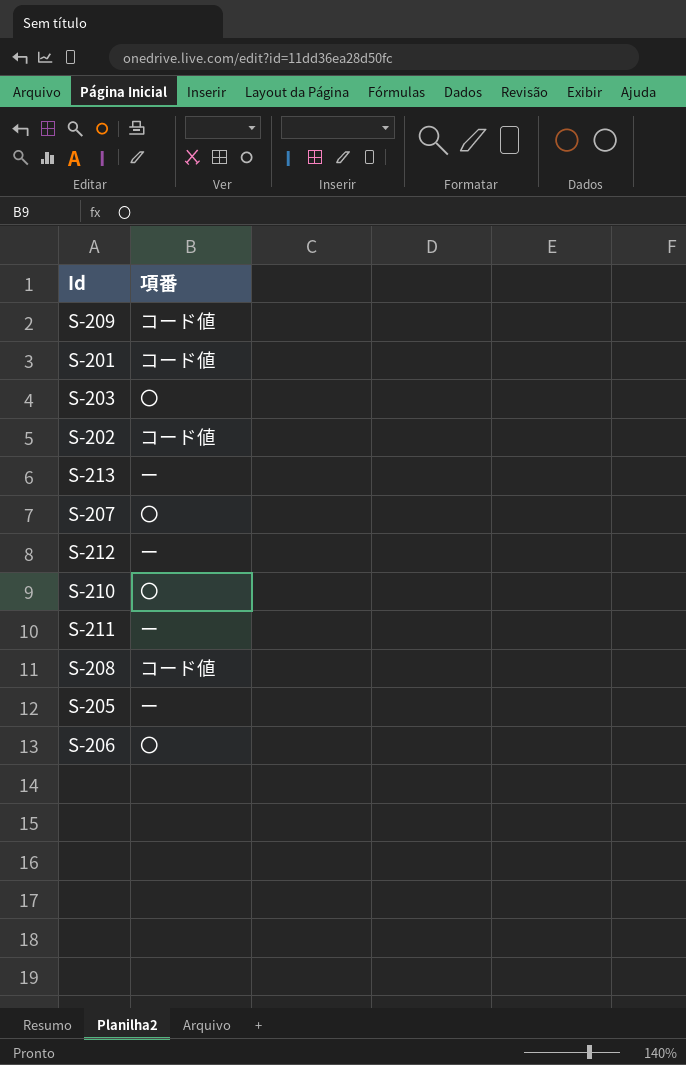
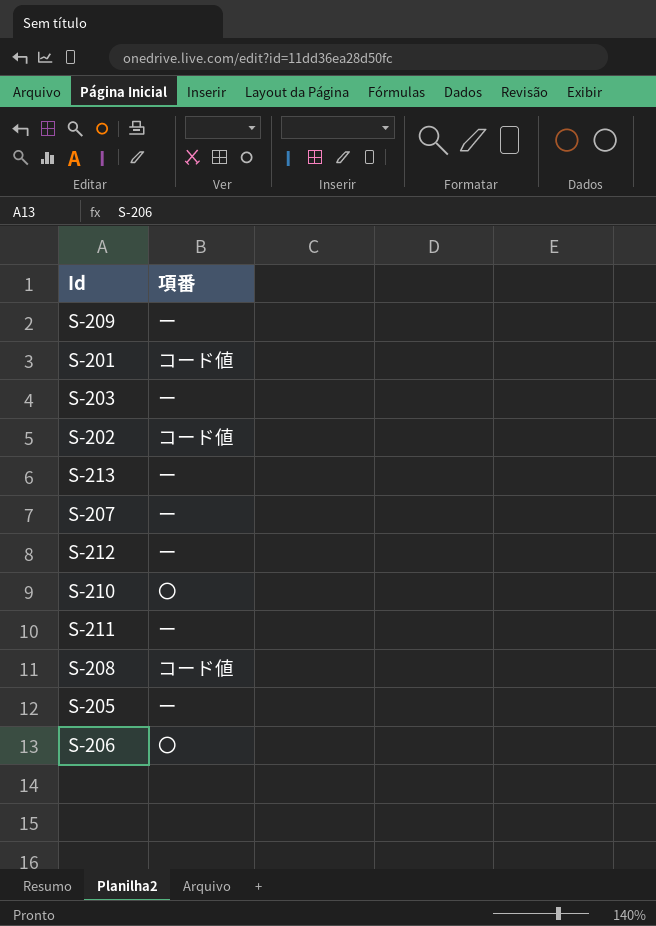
S-209 | 項番: コード値 -> ー
S-203 | 項番: 〇 -> ー
S-207 | 項番: 〇 -> ー

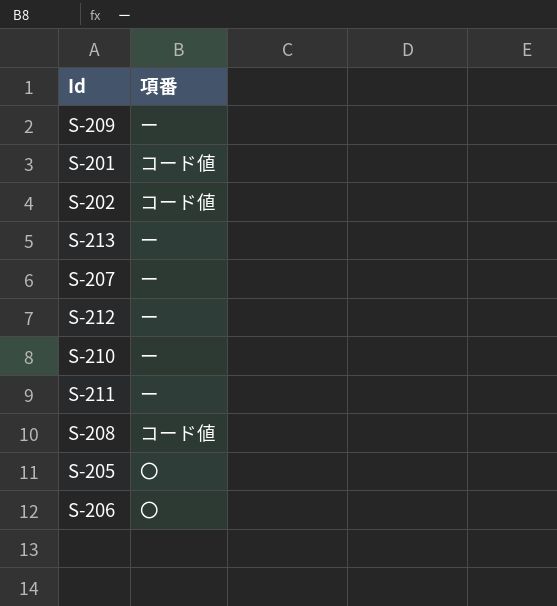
row S-203: ー -> none
S-210 | 項番: 〇 -> ー
S-205 | 項番: ー -> 〇

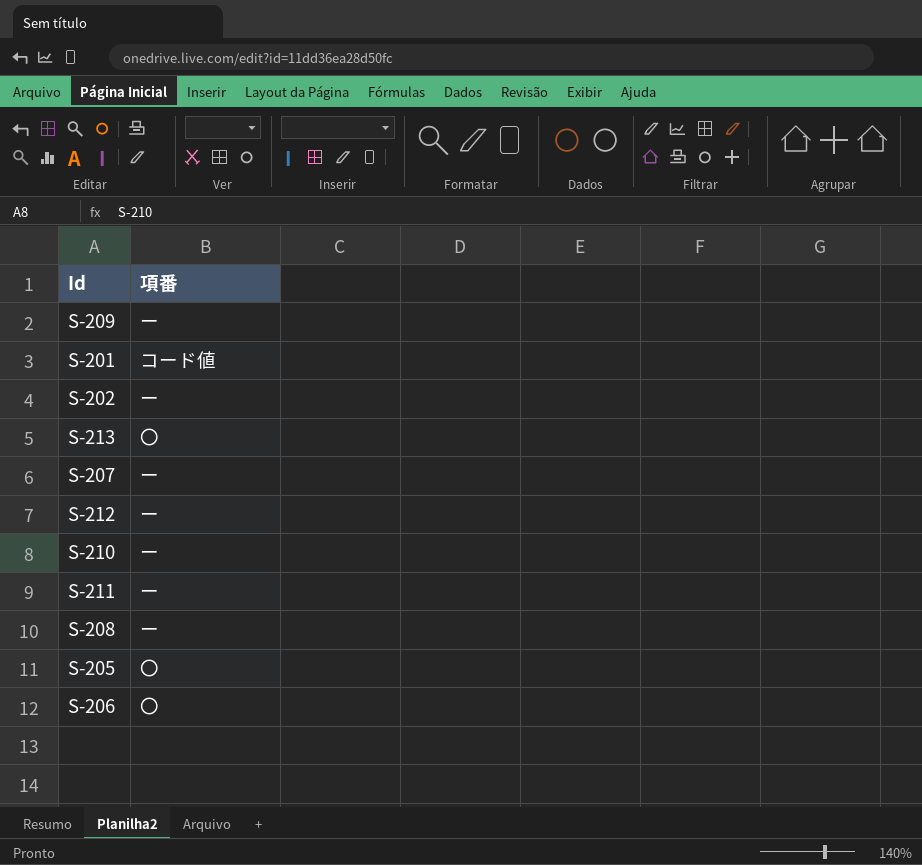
S-202 | 項番: コード値 -> ー
S-213 | 項番: ー -> 〇
S-208 | 項番: コード値 -> ー

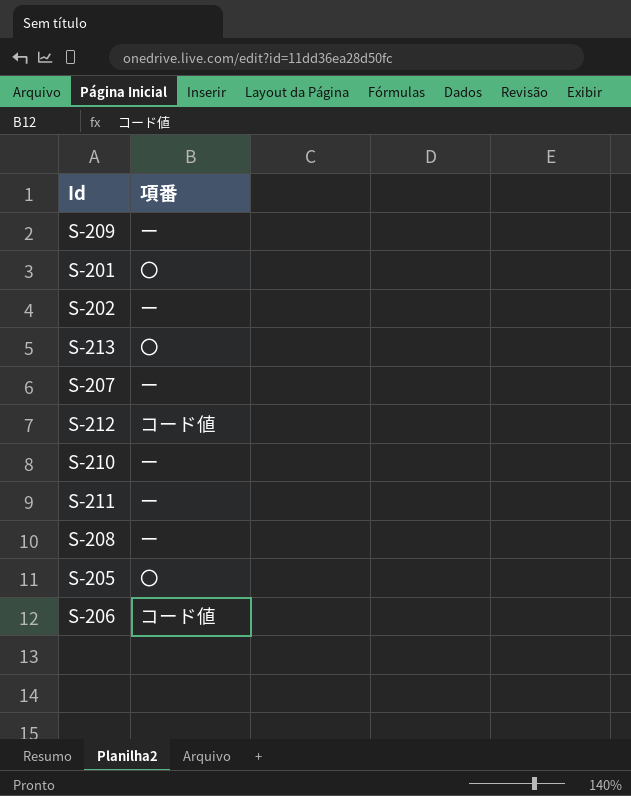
S-201 | 項番: コード値 -> 〇
S-212 | 項番: ー -> コード値
S-206 | 項番: 〇 -> コード値

